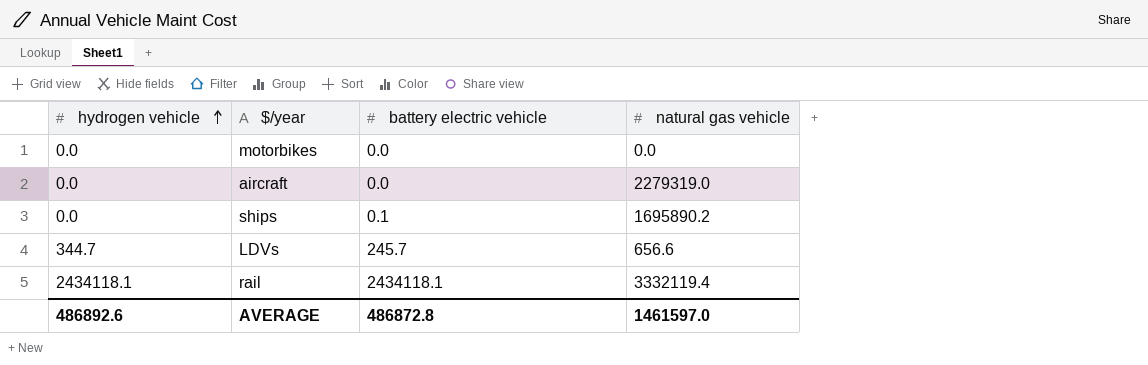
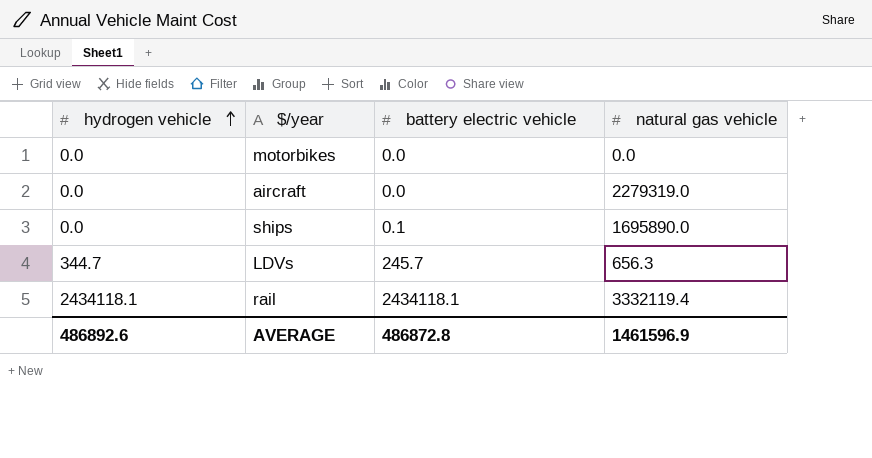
ships | natural gas vehicle: 1695890.2 -> 1695890.0
LDVs | natural gas vehicle: 656.6 -> 656.3
AVERAGE | natural gas vehicle: 1461597.0 -> 1461596.9

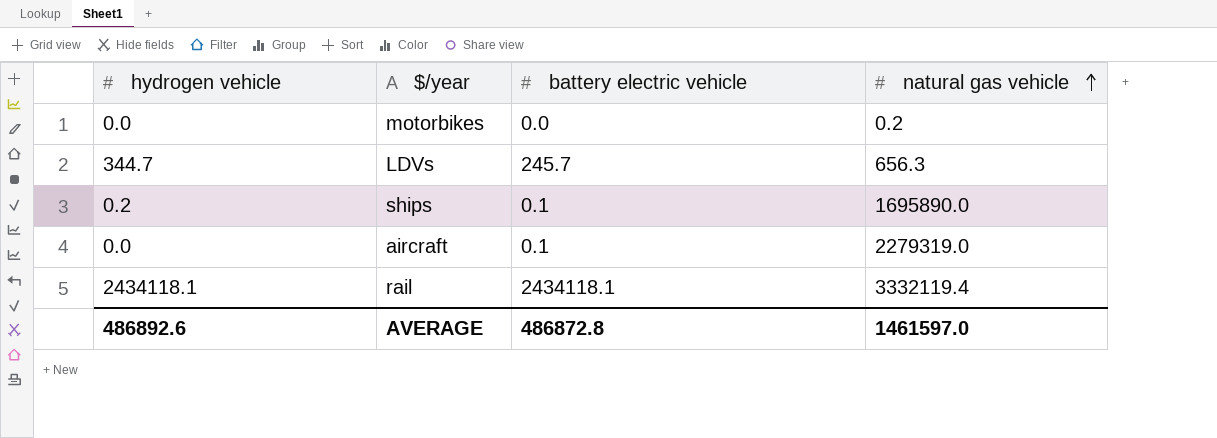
row order: hydrogen vehicle ascending -> natural gas vehicle ascending
motorbikes | natural gas vehicle: 0.0 -> 0.2
ships | hydrogen vehicle: 0.0 -> 0.2
aircraft | battery electric vehicle: 0.0 -> 0.1
AVERAGE | natural gas vehicle: 1461596.9 -> 1461597.0

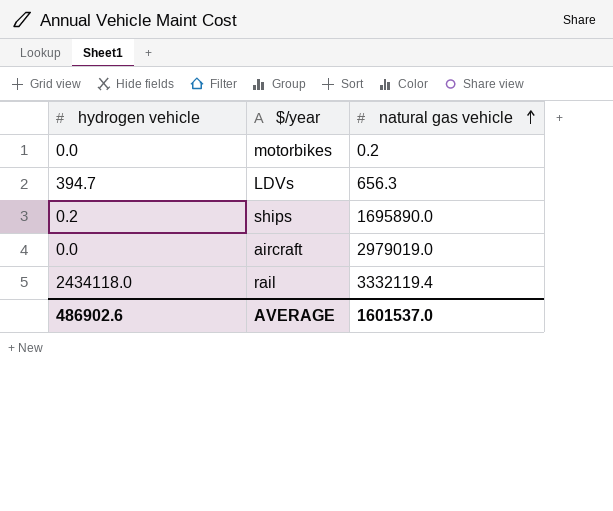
column battery electric vehicle | position: 3 -> none
LDVs | hydrogen vehicle: 344.7 -> 394.7
aircraft | natural gas vehicle: 2279319.0 -> 2979019.0
rail | hydrogen vehicle: 2434118.1 -> 2434118.0
AVERAGE | hydrogen vehicle: 486892.6 -> 486902.6
AVERAGE | natural gas vehicle: 1461597.0 -> 1601537.0

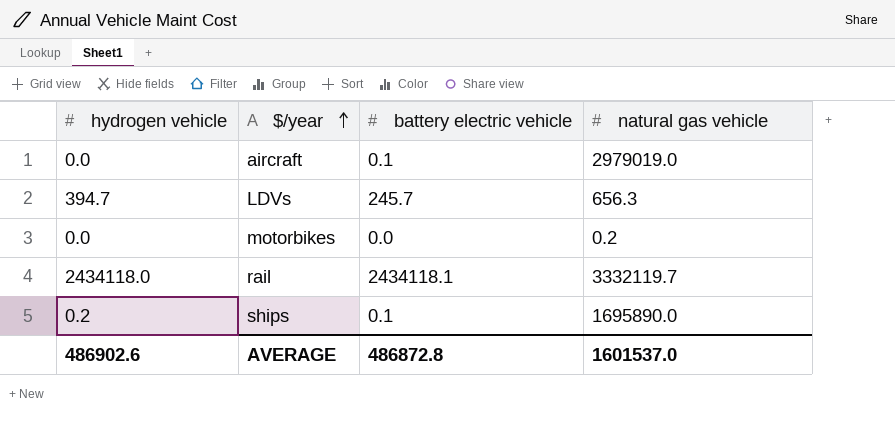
row order: natural gas vehicle ascending -> $/year ascending
column battery electric vehicle | position: none -> 3
rail | natural gas vehicle: 3332119.4 -> 3332119.7

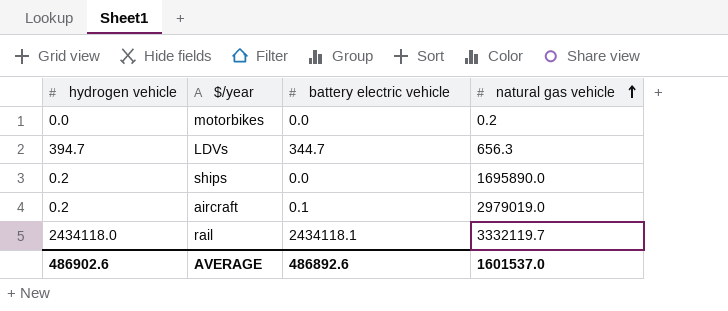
row order: $/year ascending -> natural gas vehicle ascending
LDVs | battery electric vehicle: 245.7 -> 344.7
ships | battery electric vehicle: 0.1 -> 0.0
aircraft | hydrogen vehicle: 0.0 -> 0.2
AVERAGE | battery electric vehicle: 486872.8 -> 486892.6

